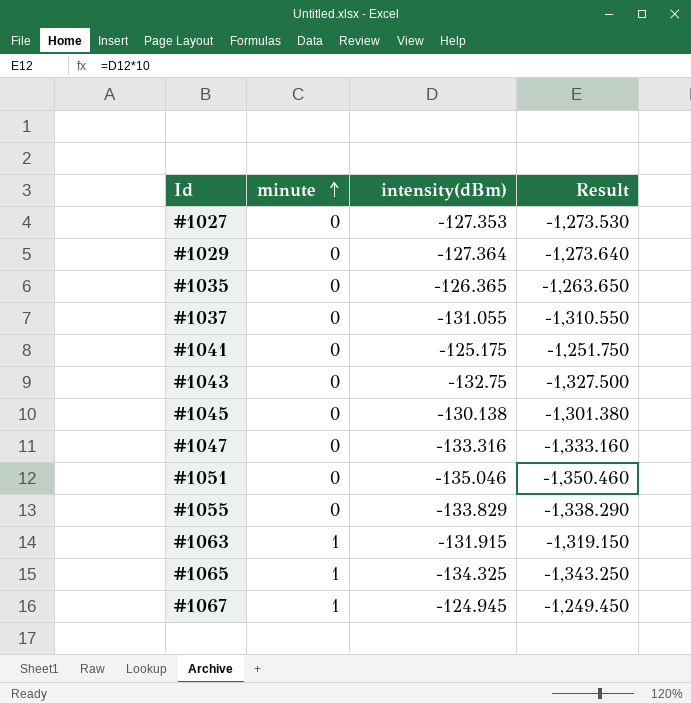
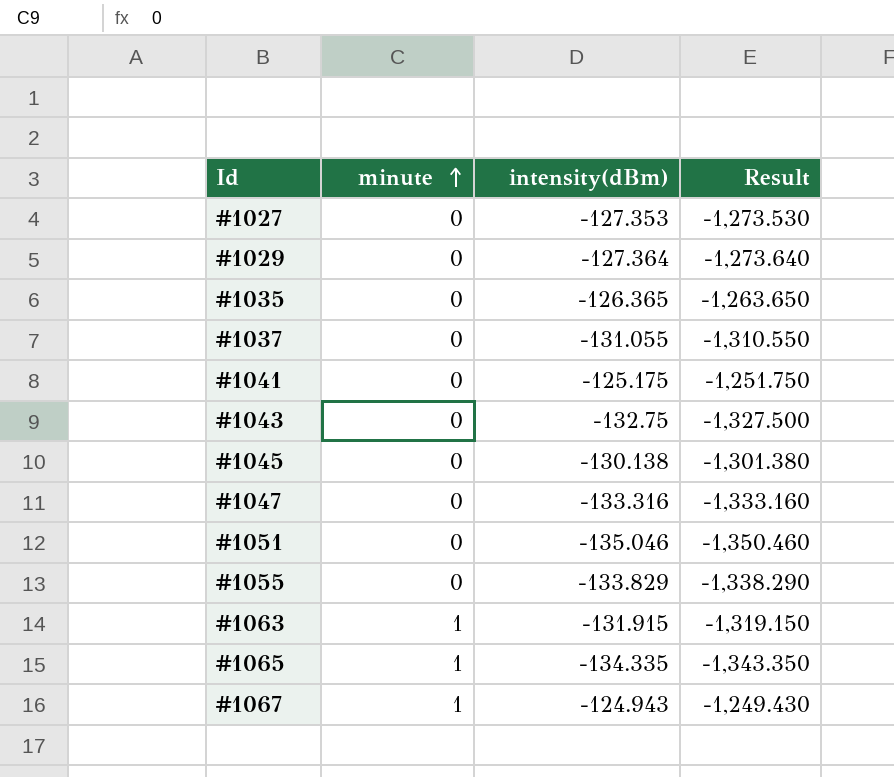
#1065 | intensity(dBm): -134.325 -> -134.335
#1065 | Result: -1,343.250 -> -1,343.350
#1067 | intensity(dBm): -124.945 -> -124.943
#1067 | Result: -1,249.450 -> -1,249.430

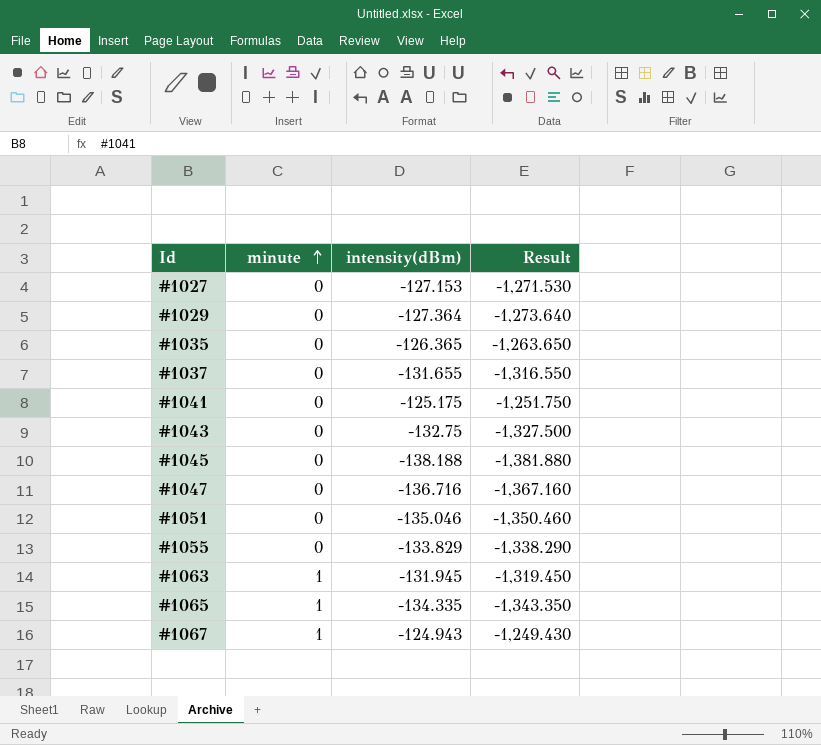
#1027 | intensity(dBm): -127.353 -> -127.153
#1027 | Result: -1,273.530 -> -1,271.530
#1037 | intensity(dBm): -131.055 -> -131.655
#1037 | Result: -1,310.550 -> -1,316.550
#1045 | intensity(dBm): -130.138 -> -138.188
#1045 | Result: -1,301.380 -> -1,381.880
#1047 | intensity(dBm): -133.316 -> -136.716
#1047 | Result: -1,333.160 -> -1,367.160
#1063 | intensity(dBm): -131.915 -> -131.945
#1063 | Result: -1,319.150 -> -1,319.450

